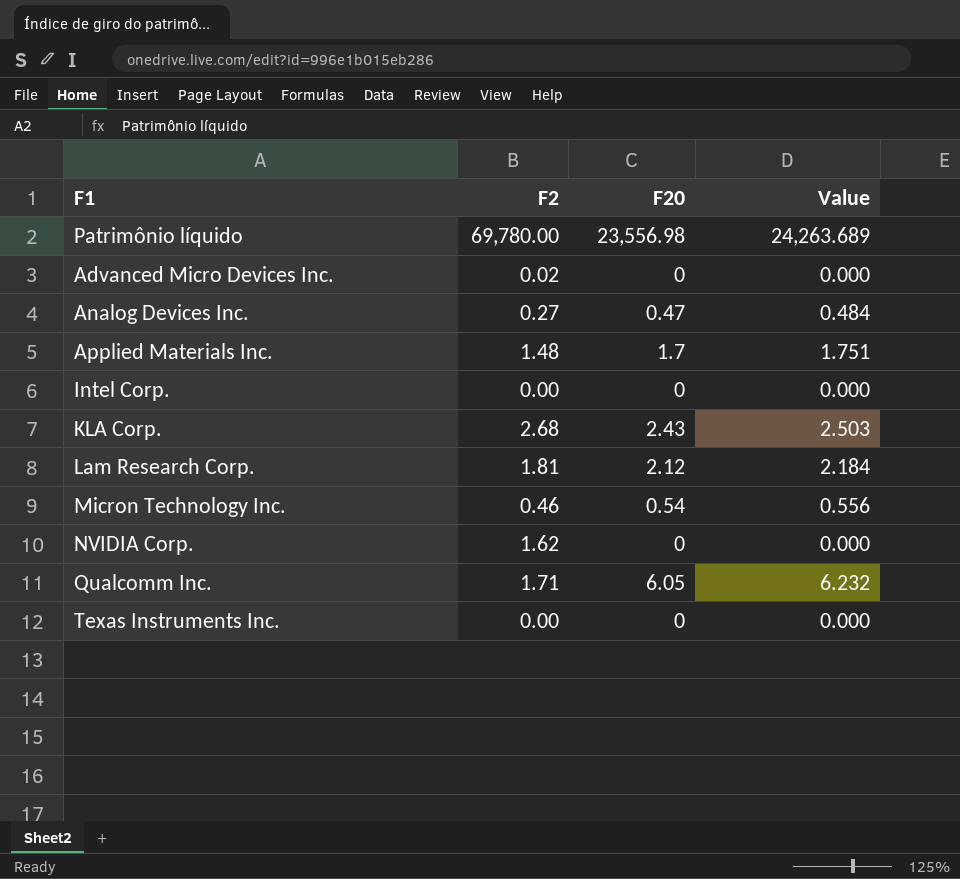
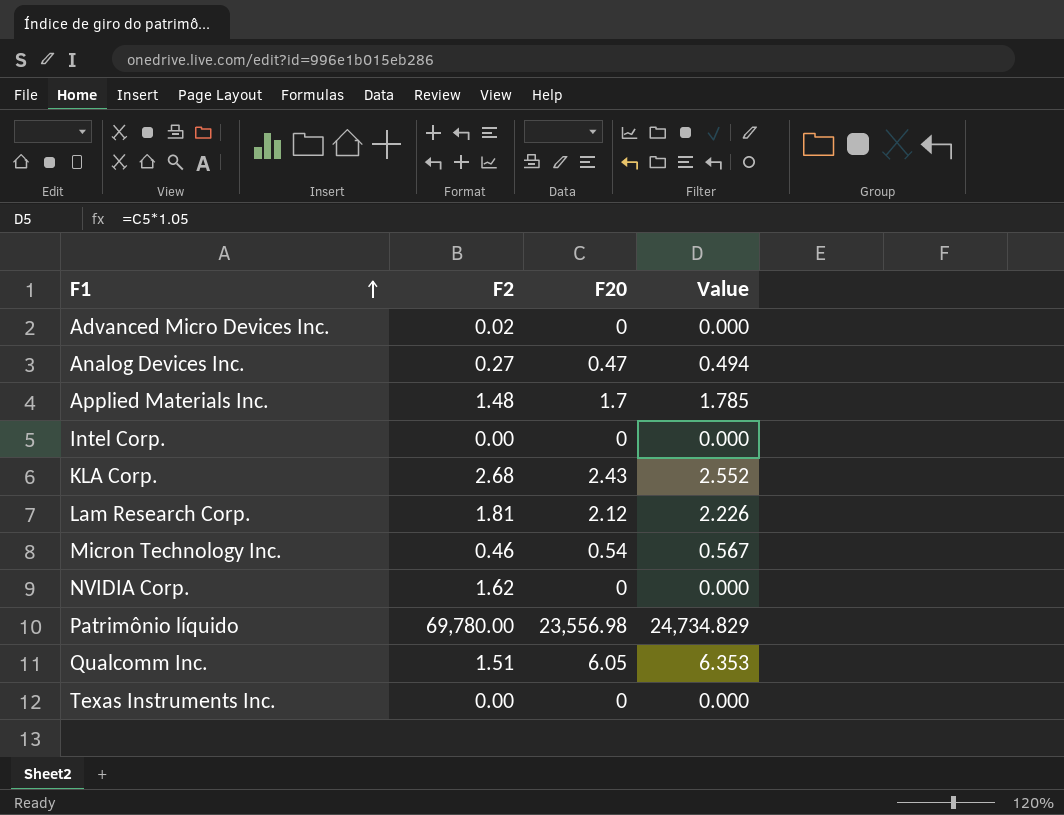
row order: none -> F1 ascending
column Value | formula: [F20] * 1.03 -> [F20] * 1.05
Qualcomm Inc. | F2: 1.71 -> 1.51

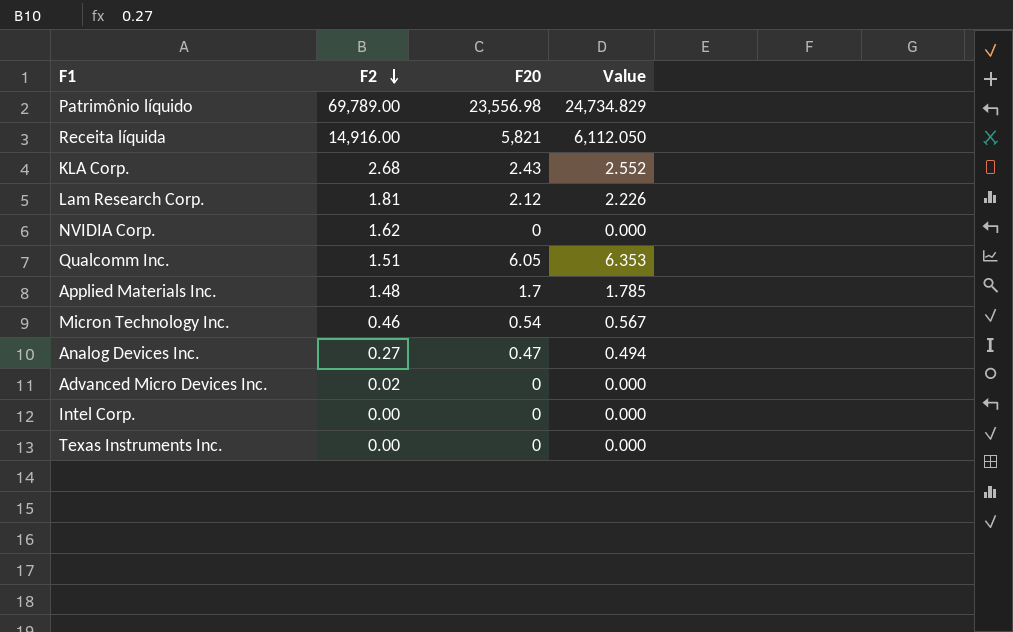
row order: F1 ascending -> F2 descending
Patrimônio líquido | F2: 69,780.00 -> 69,789.00
row Receita líquida: none -> 14,916.00 | 5,821 | 6,112.050

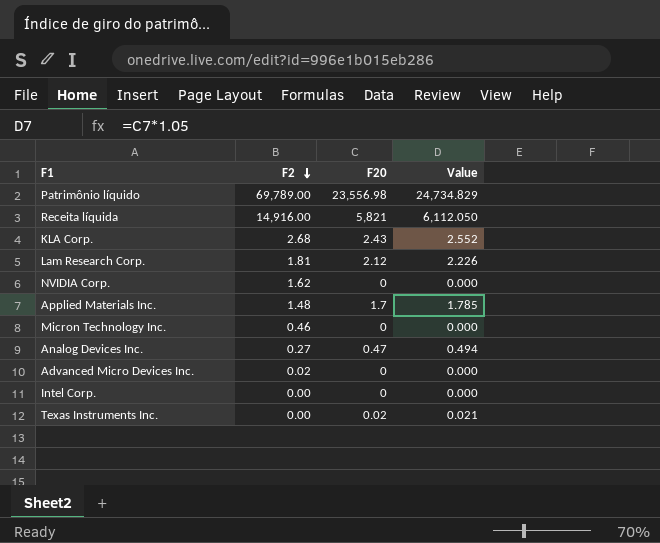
row Qualcomm Inc.: 1.51 | 6.05 | 6.353 -> none
Micron Technology Inc. | F20: 0.54 -> 0
Micron Technology Inc. | Value: 0.567 -> 0.000
Texas Instruments Inc. | F20: 0 -> 0.02
Texas Instruments Inc. | Value: 0.000 -> 0.021

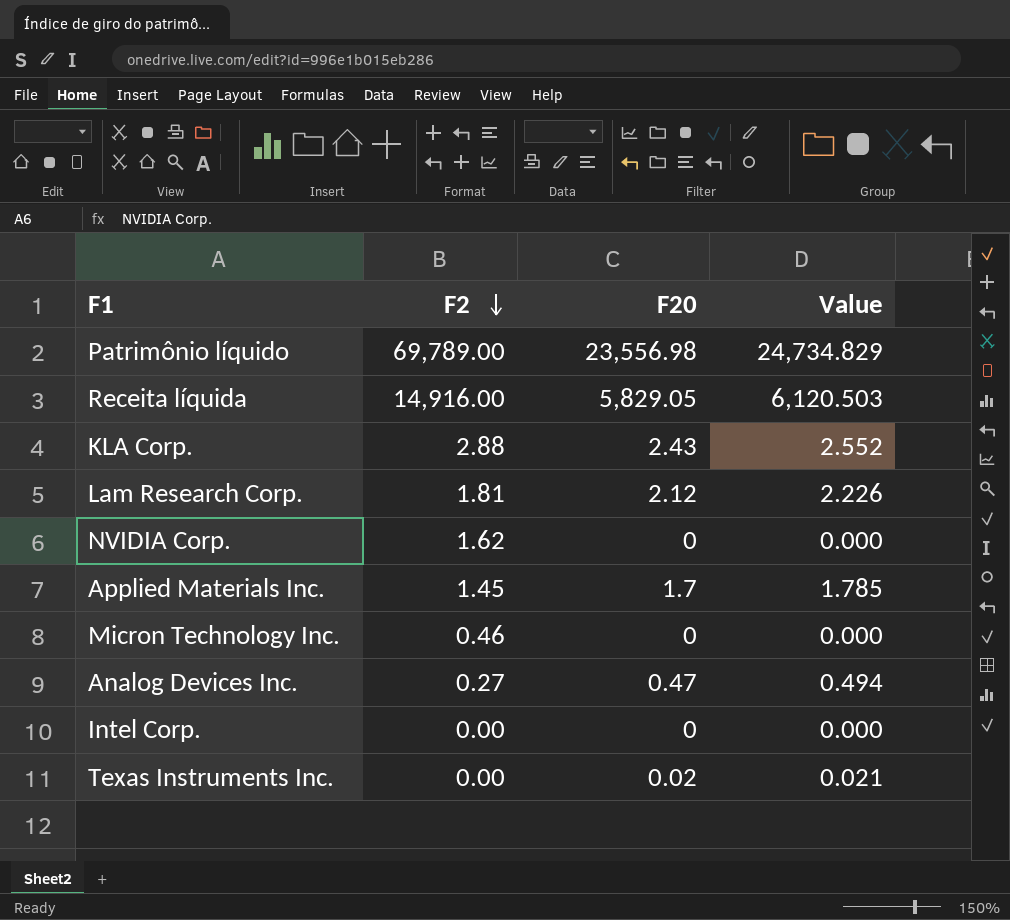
row Advanced Micro Devices Inc.: 0.02 | 0 | 0.000 -> none
Receita líquida | F20: 5,821 -> 5,829.05
Receita líquida | Value: 6,112.050 -> 6,120.503
KLA Corp. | F2: 2.68 -> 2.88
Applied Materials Inc. | F2: 1.48 -> 1.45

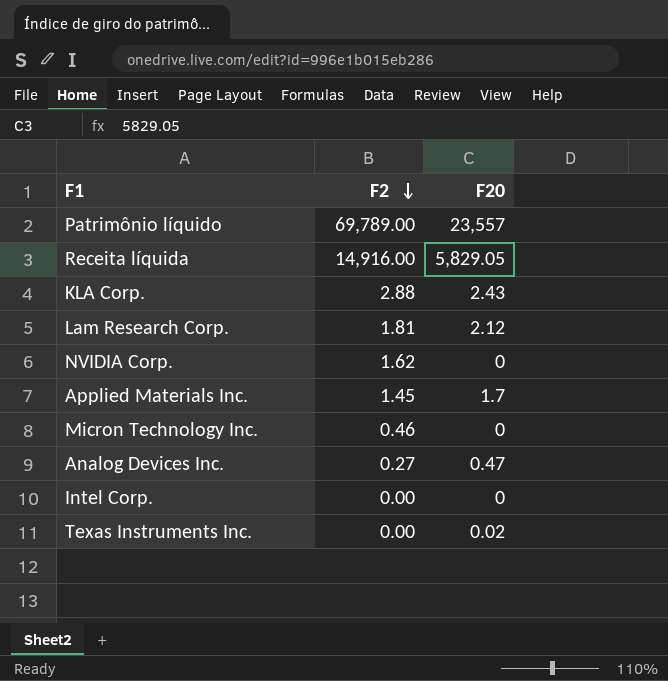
column Value | formula: [F20] * 1.05 -> none
Patrimônio líquido | F20: 23,556.98 -> 23,557

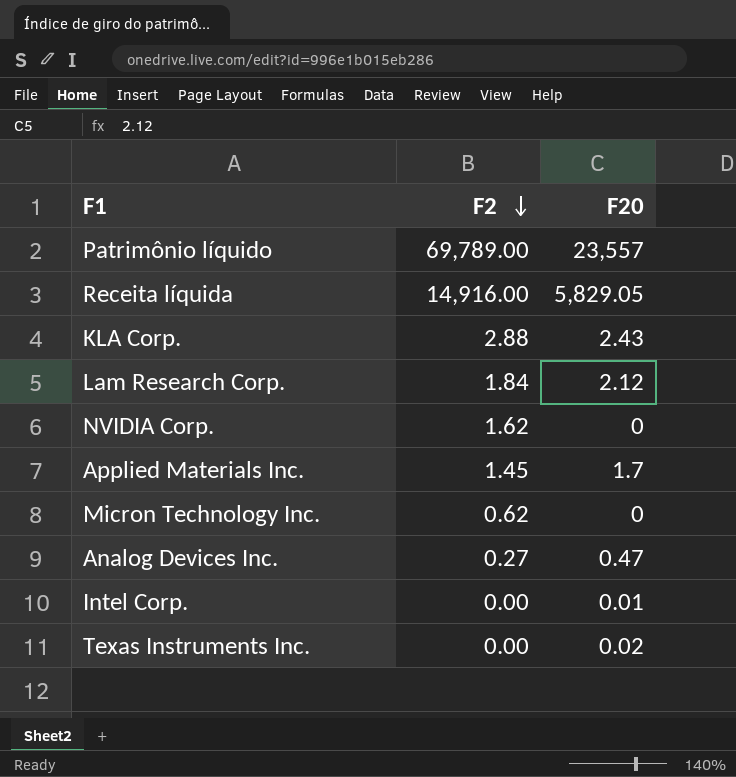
Lam Research Corp. | F2: 1.81 -> 1.84
Micron Technology Inc. | F2: 0.46 -> 0.62
Intel Corp. | F20: 0 -> 0.01

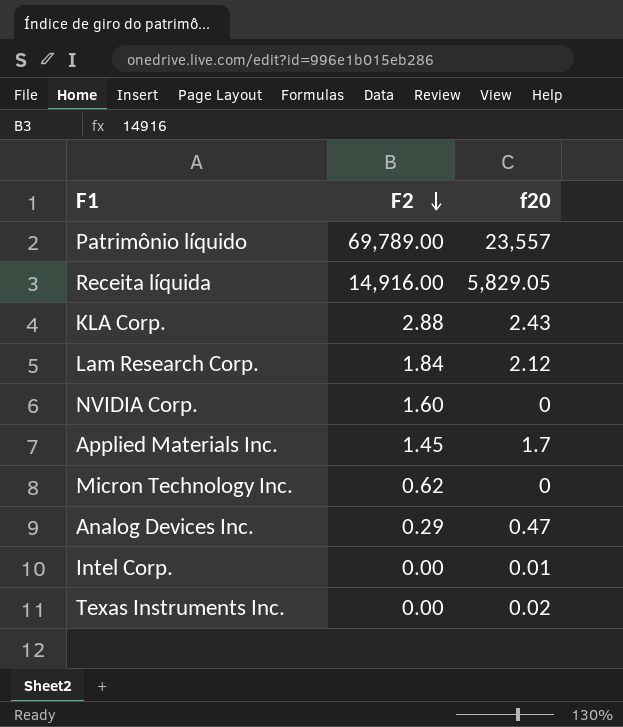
column name: F20 -> f20
NVIDIA Corp. | F2: 1.62 -> 1.60
Analog Devices Inc. | F2: 0.27 -> 0.29

